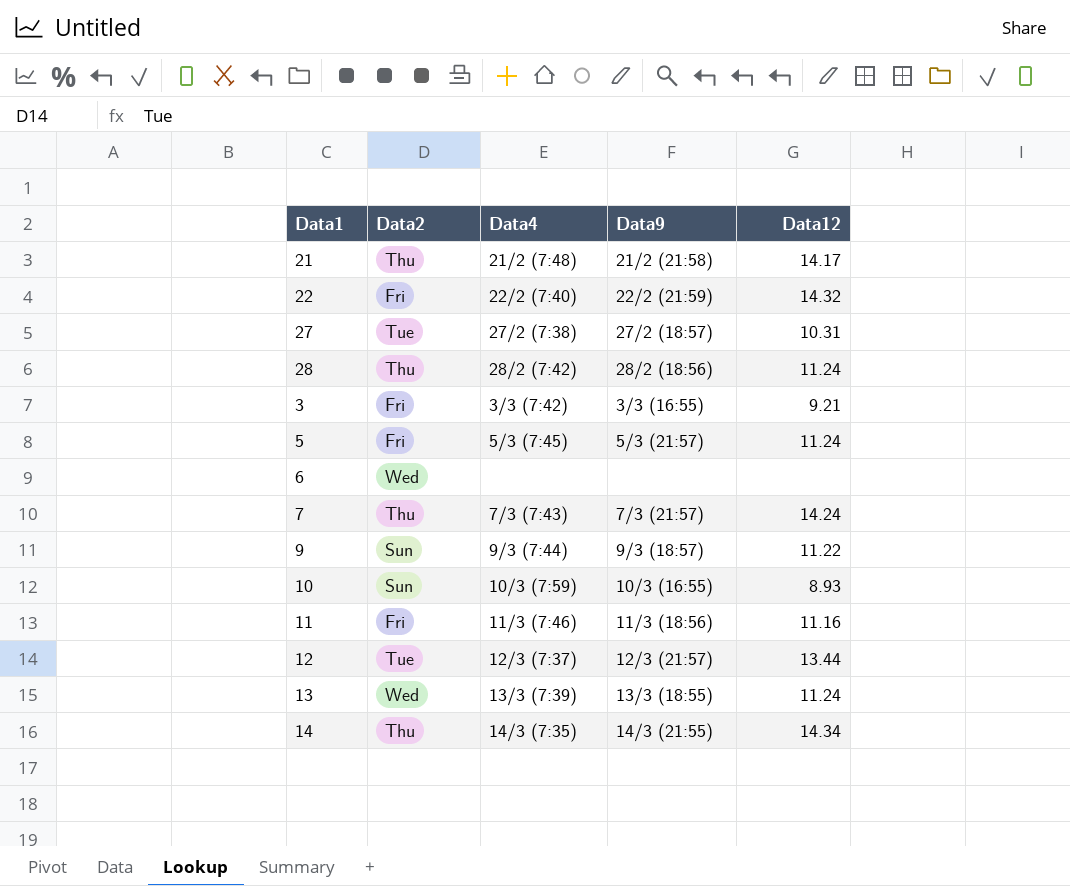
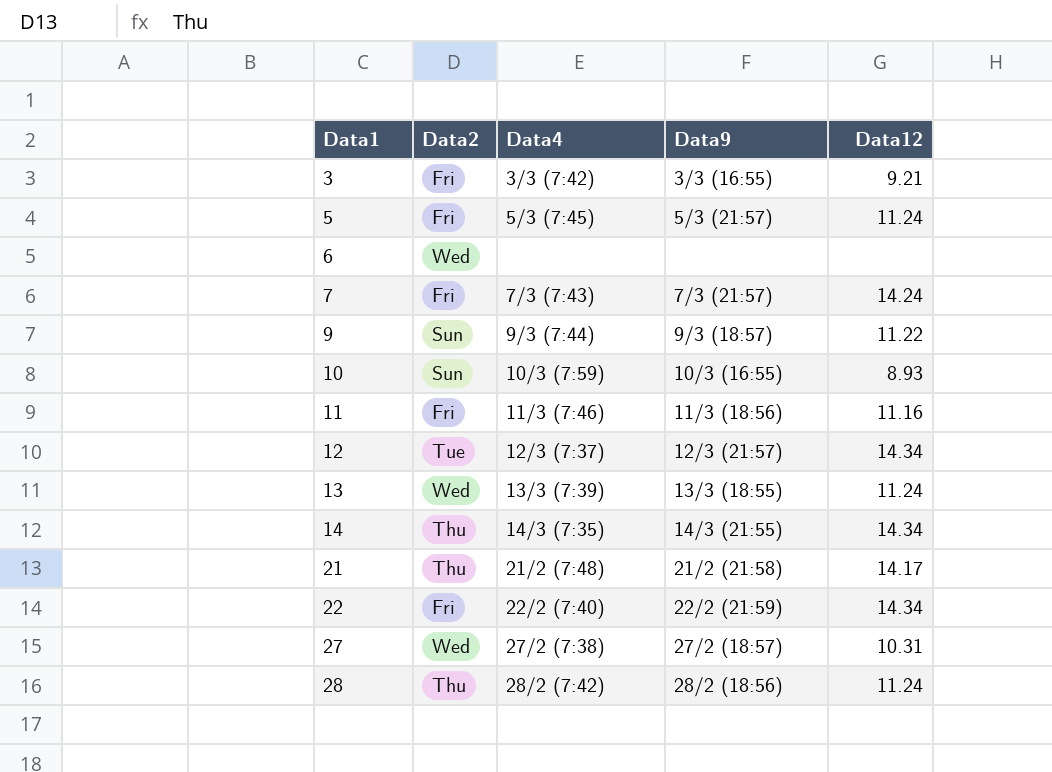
row order: none -> Data1 ascending
7 | Data2: Thu -> Fri
12 | Data12: 13.44 -> 14.34
22 | Data12: 14.32 -> 14.34
27 | Data2: Tue -> Wed

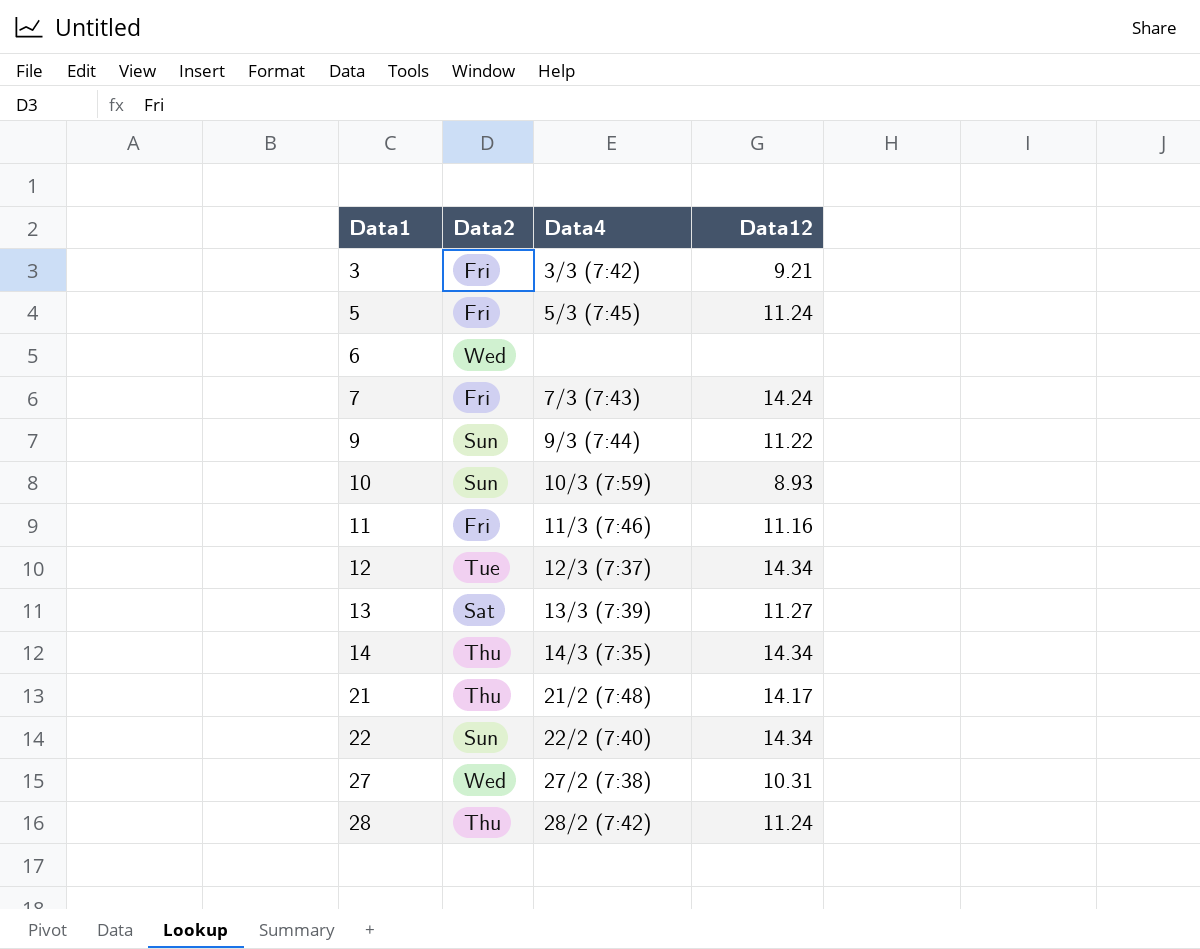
column Data9 | position: 4 -> none
13 | Data2: Wed -> Sat
13 | Data12: 11.24 -> 11.27
22 | Data2: Fri -> Sun

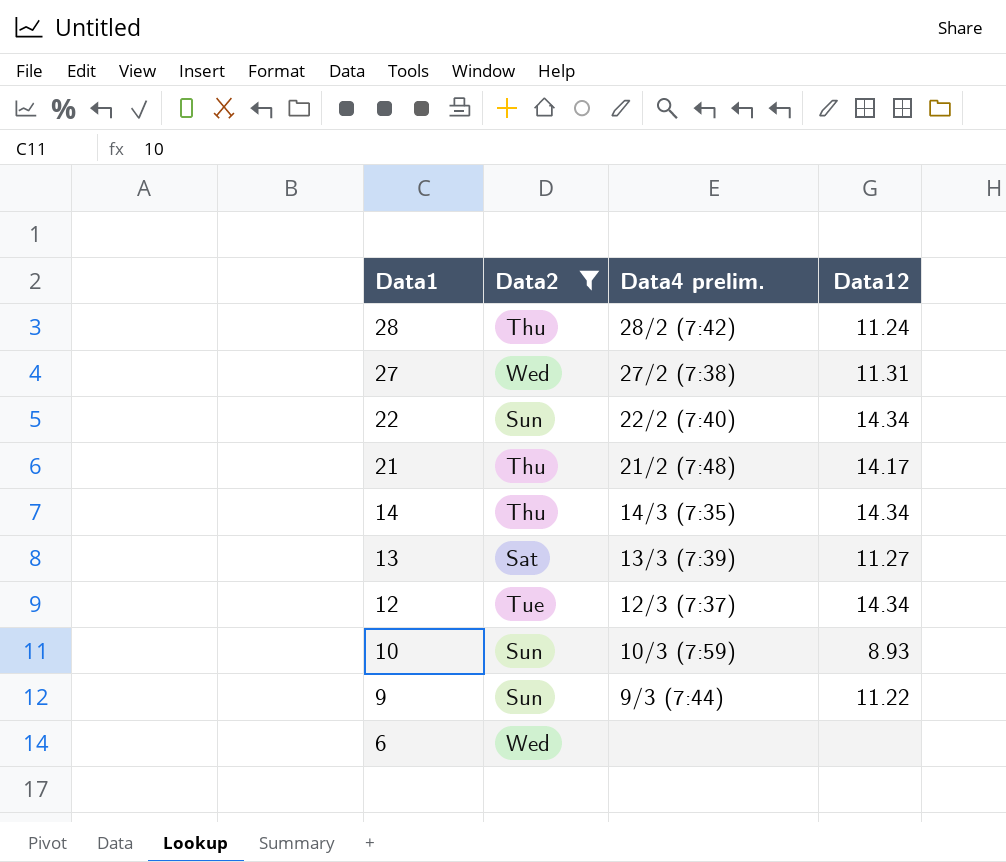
filter: none -> Data2 != Fri
row order: Data1 ascending -> Data1 descending
column name: Data4 -> Data4 prelim.
27 | Data12: 10.31 -> 11.31

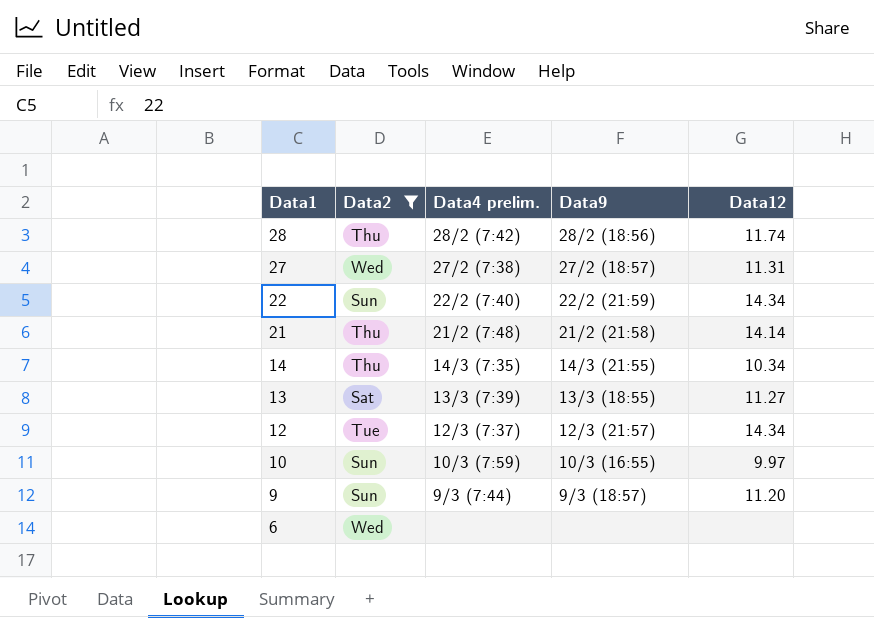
column Data9 | position: none -> 4
28 | Data12: 11.24 -> 11.74
21 | Data12: 14.17 -> 14.14
14 | Data12: 14.34 -> 10.34
10 | Data12: 8.93 -> 9.97
9 | Data12: 11.22 -> 11.20

